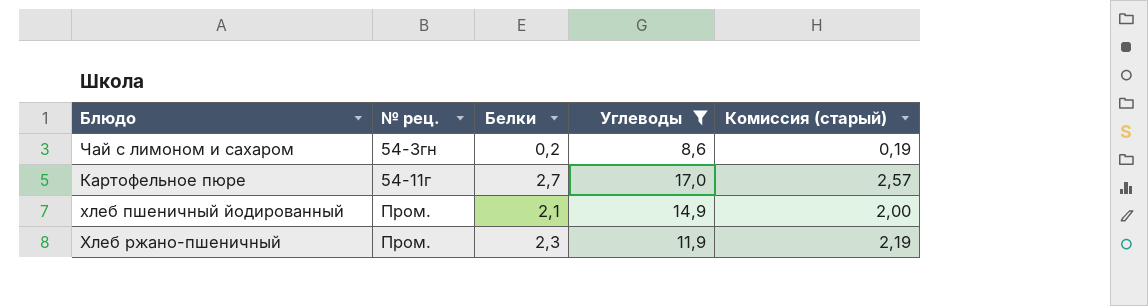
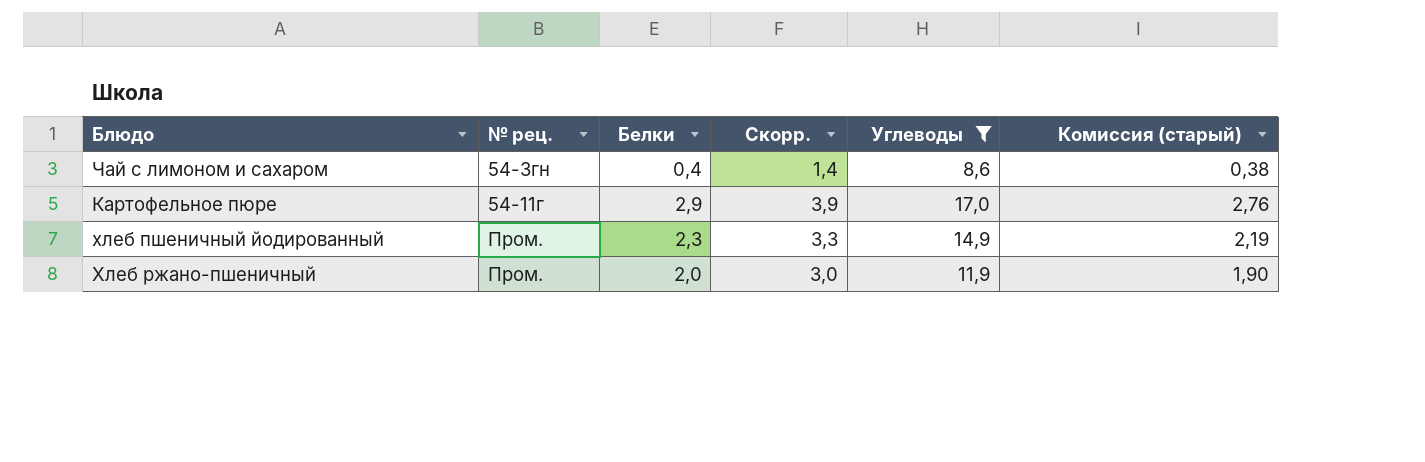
column Скорр. | formula: none -> [Белки] + 1
Чай с лимоном и сахаром | Белки: 0,2 -> 0,4
Чай с лимоном и сахаром | Комиссия (старый): 0,19 -> 0,38
Картофельное пюре | Белки: 2,7 -> 2,9
Картофельное пюре | Комиссия (старый): 2,57 -> 2,76
хлеб пшеничный йодированный | Белки: 2,1 -> 2,3
хлеб пшеничный йодированный | Комиссия (старый): 2,00 -> 2,19
Хлеб ржано-пшеничный | Белки: 2,3 -> 2,0
Хлеб ржано-пшеничный | Комиссия (старый): 2,19 -> 1,90

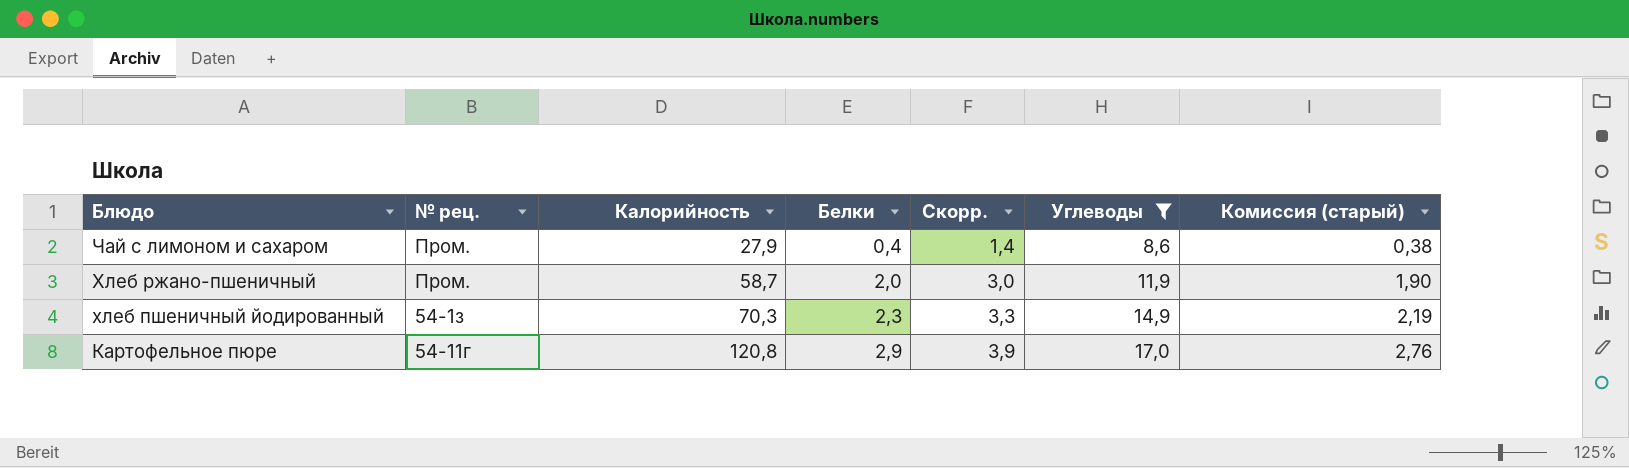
row order: № рец. ascending -> Блюдо descending
column Калорийность | position: none -> 3
Чай с лимоном и сахаром | № рец.: 54-3гн -> Пром.
хлеб пшеничный йодированный | № рец.: Пром. -> 54-1з

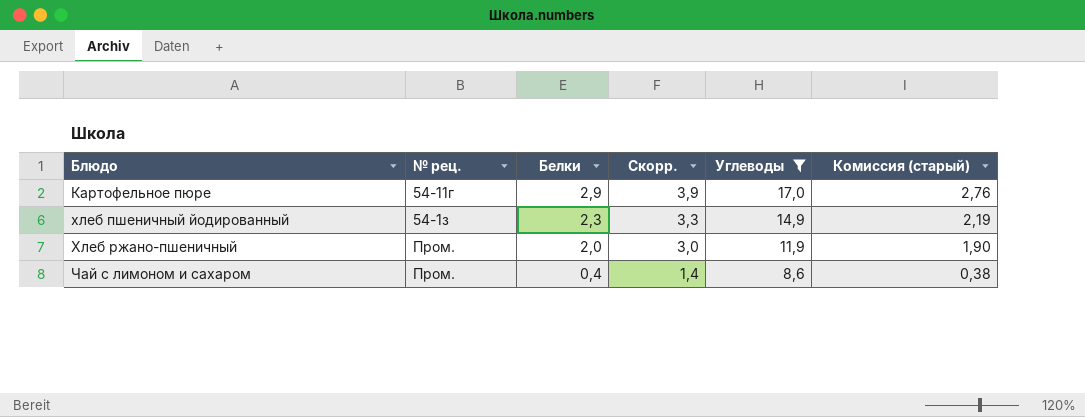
row order: Блюдо descending -> Блюдо ascending
column Калорийность | position: 3 -> none

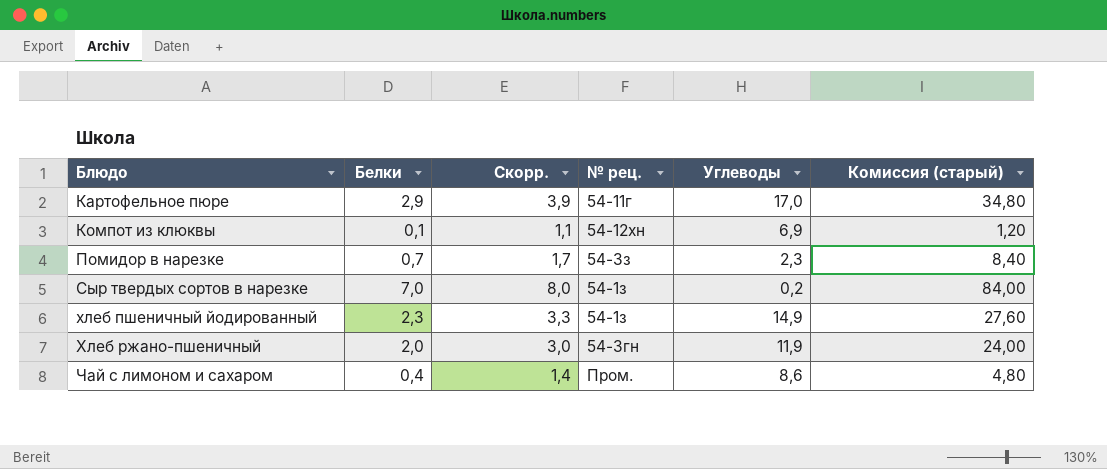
filter: Углеводы >= 8,6 -> none
column № рец. | position: 2 -> 4
column Комиссия (старый) | formula: [Белки] * 0,95 -> [Белки] * 12
Хлеб ржано-пшеничный | № рец.: Пром. -> 54-3гн

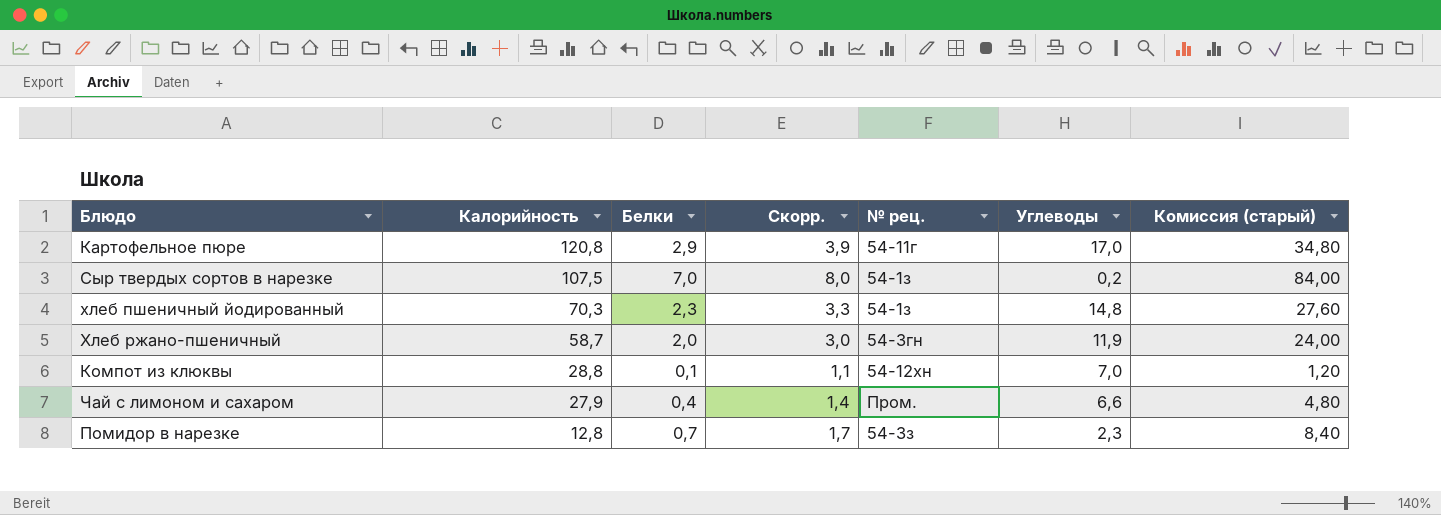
row order: Блюдо ascending -> Калорийность descending
column Калорийность | position: none -> 2
хлеб пшеничный йодированный | Углеводы: 14,9 -> 14,8
Компот из клюквы | Углеводы: 6,9 -> 7,0
Чай с лимоном и сахаром | Углеводы: 8,6 -> 6,6

